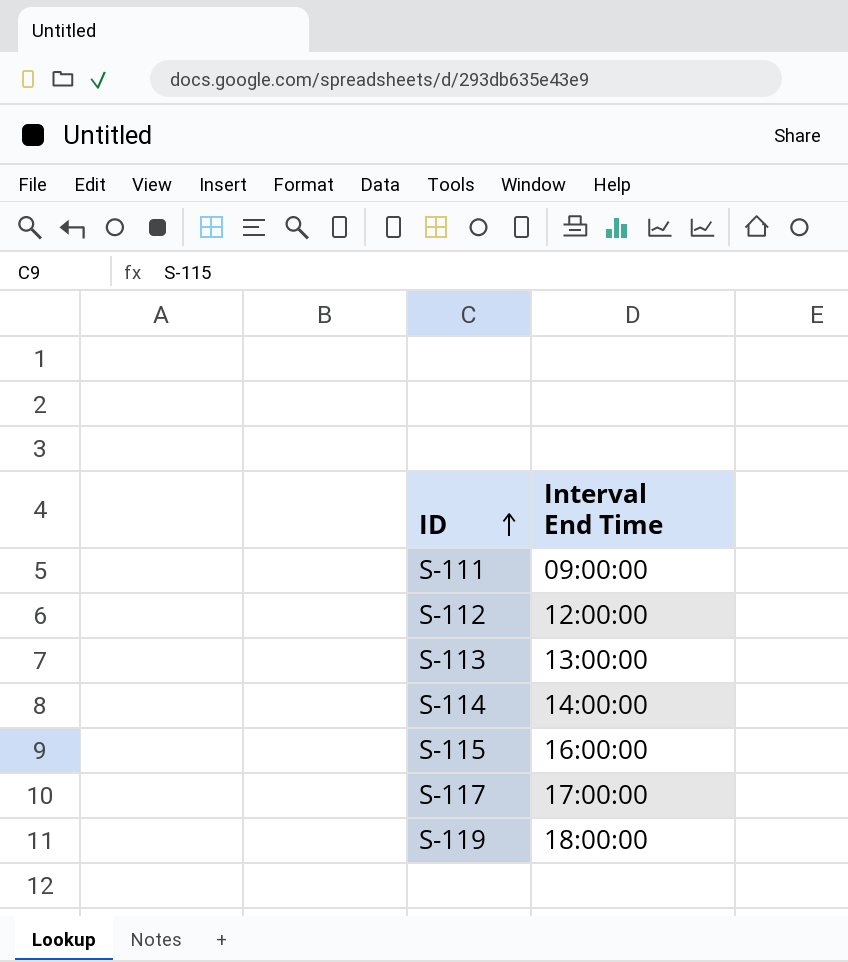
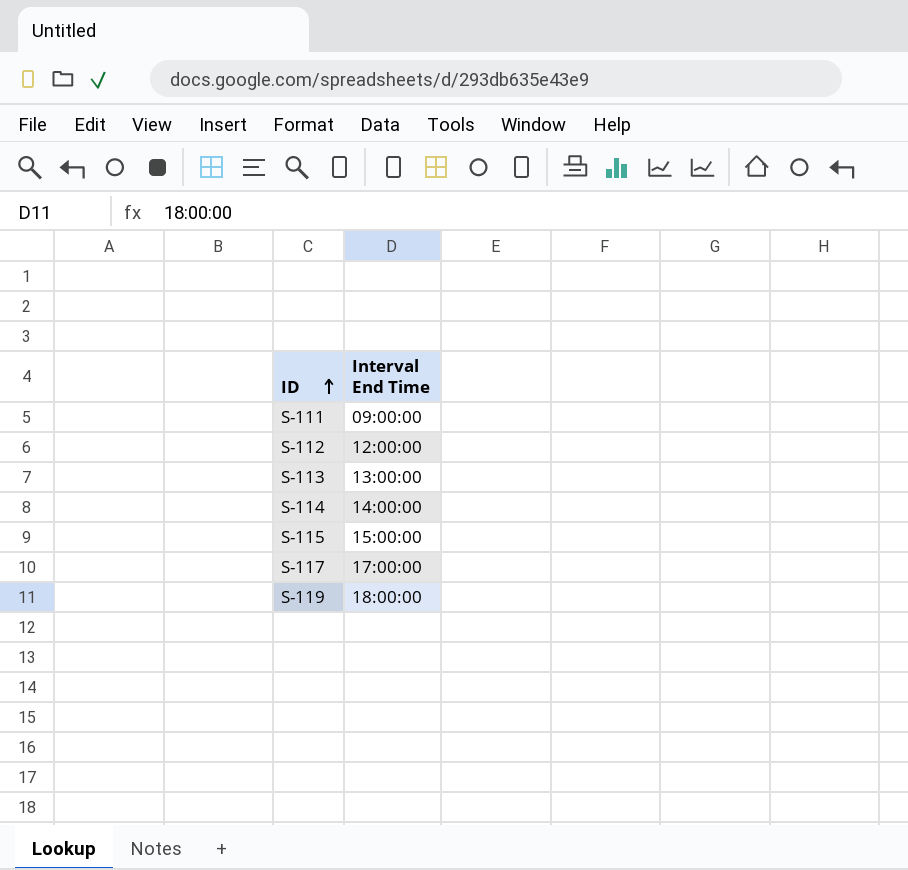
S-115 | Interval End Time: 16:00:00 -> 15:00:00

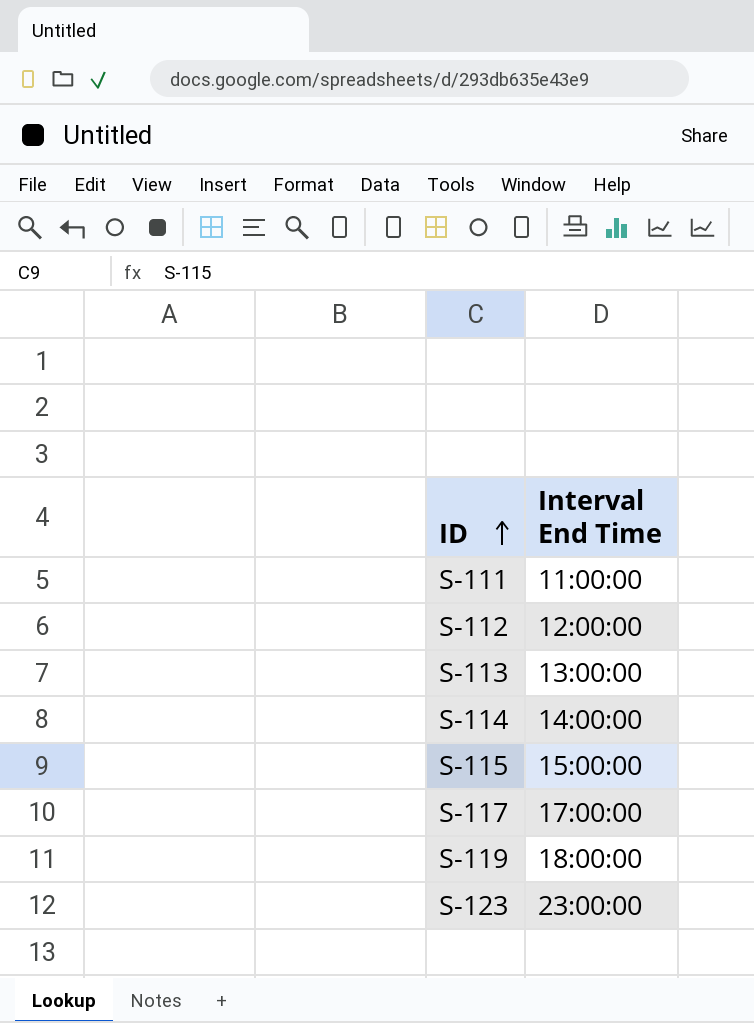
S-111 | Interval End Time: 09:00:00 -> 11:00:00
row S-123: none -> 23:00:00

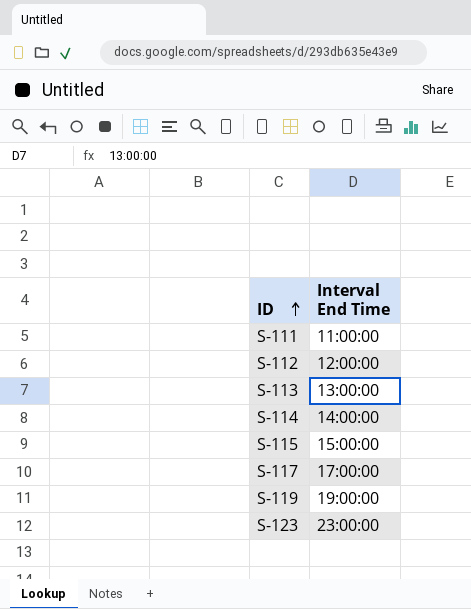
S-119 | Interval End Time: 18:00:00 -> 19:00:00

